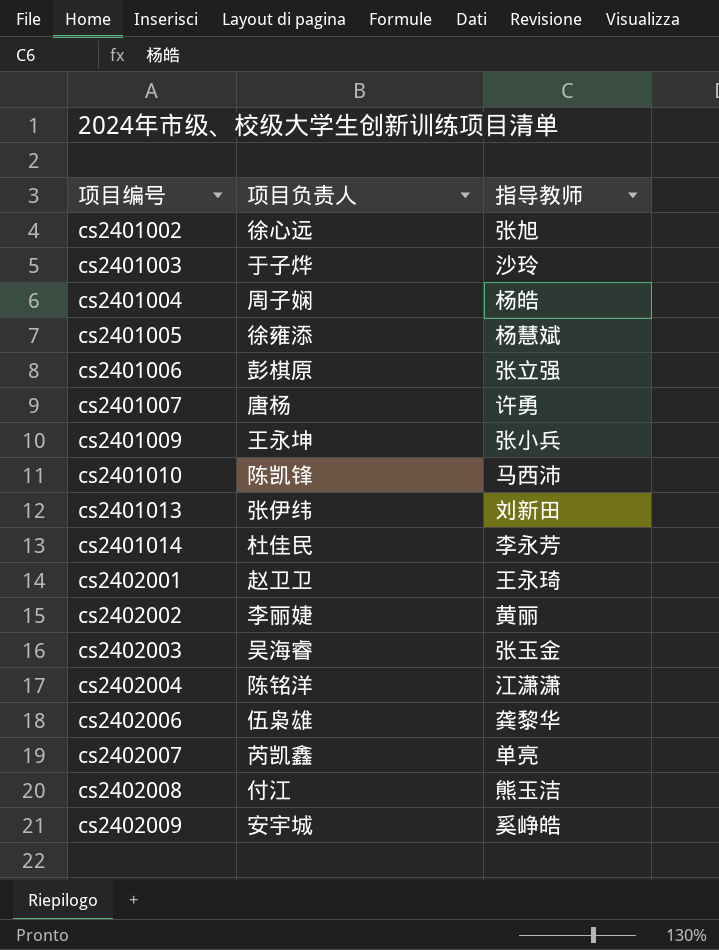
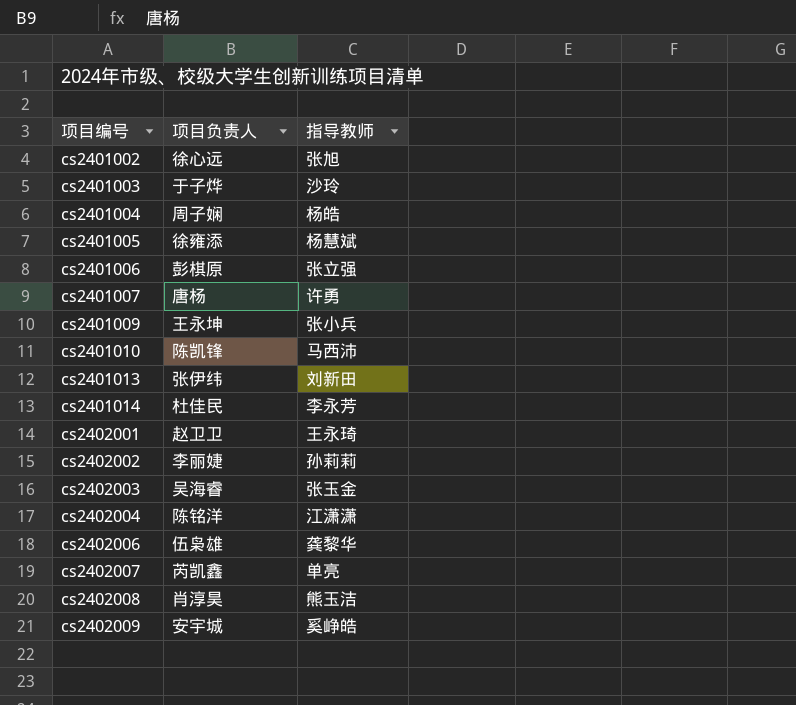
cs2402002 | 指导教师: 黄丽 -> 孙莉莉
cs2402008 | 项目负责人: 付江 -> 肖淳昊

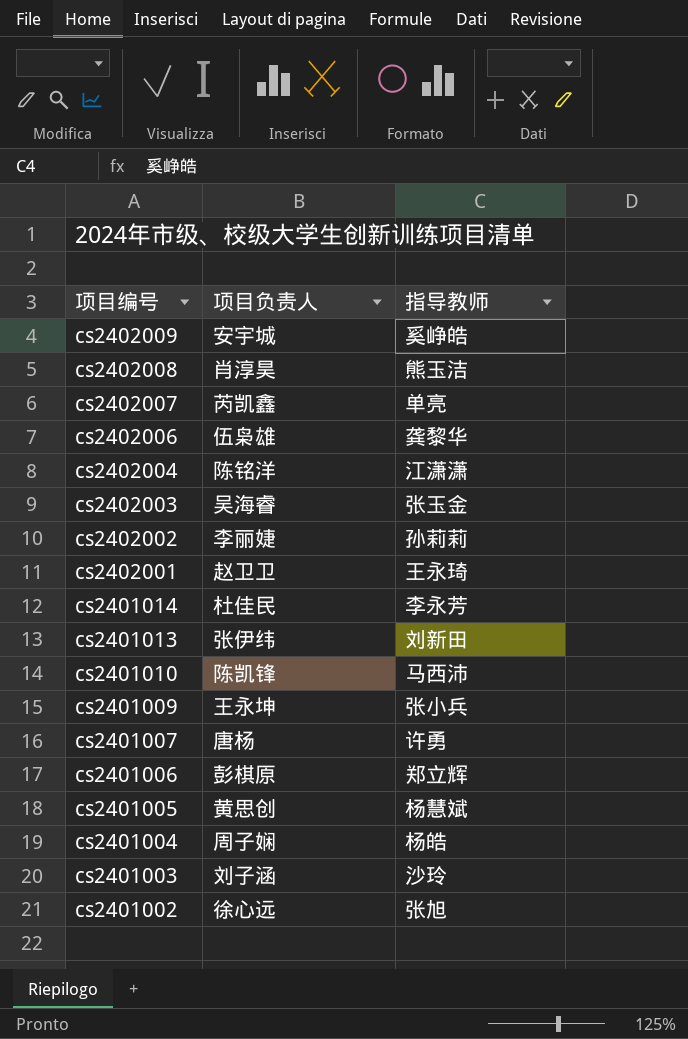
row order: 项目编号 ascending -> 项目编号 descending
cs2401006 | 指导教师: 张立强 -> 郑立辉
cs2401005 | 项目负责人: 徐雍添 -> 黄思创
cs2401003 | 项目负责人: 于子烨 -> 刘子涵

